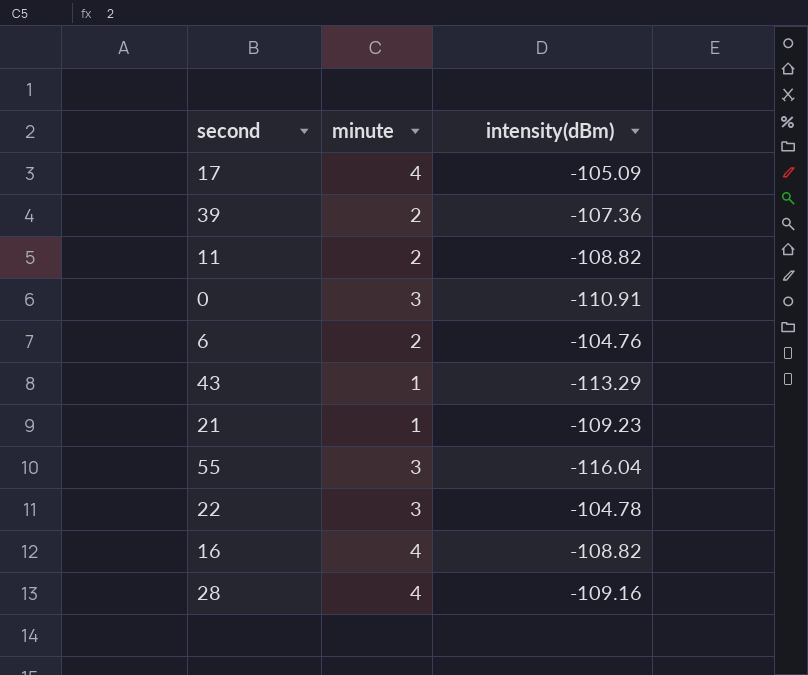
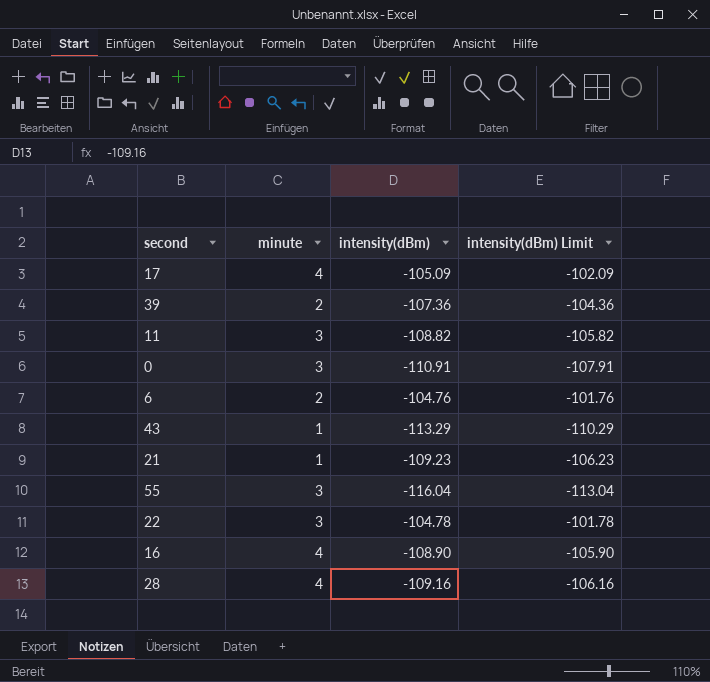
column intensity(dBm) Limit | formula: none -> [intensity(dBm)] + 3
11 | minute: 2 -> 3
16 | intensity(dBm): -108.82 -> -108.90

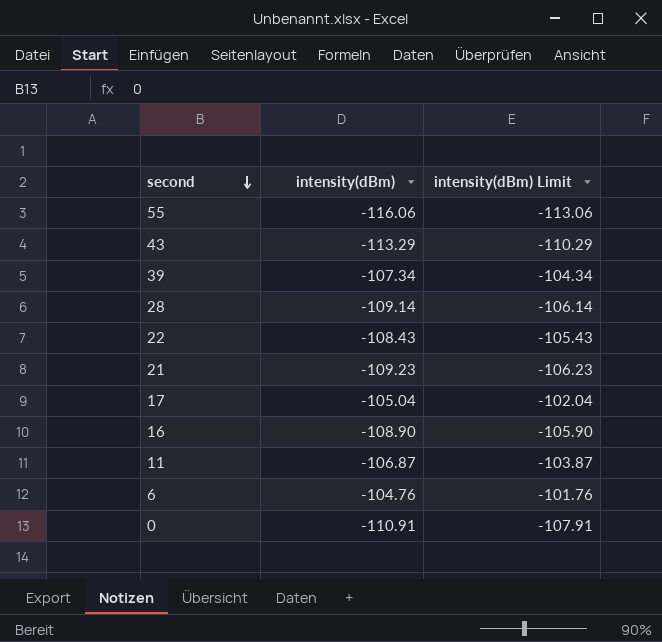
row order: none -> second descending
column minute | position: 2 -> none
55 | intensity(dBm): -116.04 -> -116.06
55 | intensity(dBm) Limit: -113.04 -> -113.06
39 | intensity(dBm): -107.36 -> -107.34
39 | intensity(dBm) Limit: -104.36 -> -104.34
28 | intensity(dBm): -109.16 -> -109.14
28 | intensity(dBm) Limit: -106.16 -> -106.14
22 | intensity(dBm): -104.78 -> -108.43
22 | intensity(dBm) Limit: -101.78 -> -105.43
17 | intensity(dBm): -105.09 -> -105.04
17 | intensity(dBm) Limit: -102.09 -> -102.04
11 | intensity(dBm): -108.82 -> -106.87
11 | intensity(dBm) Limit: -105.82 -> -103.87

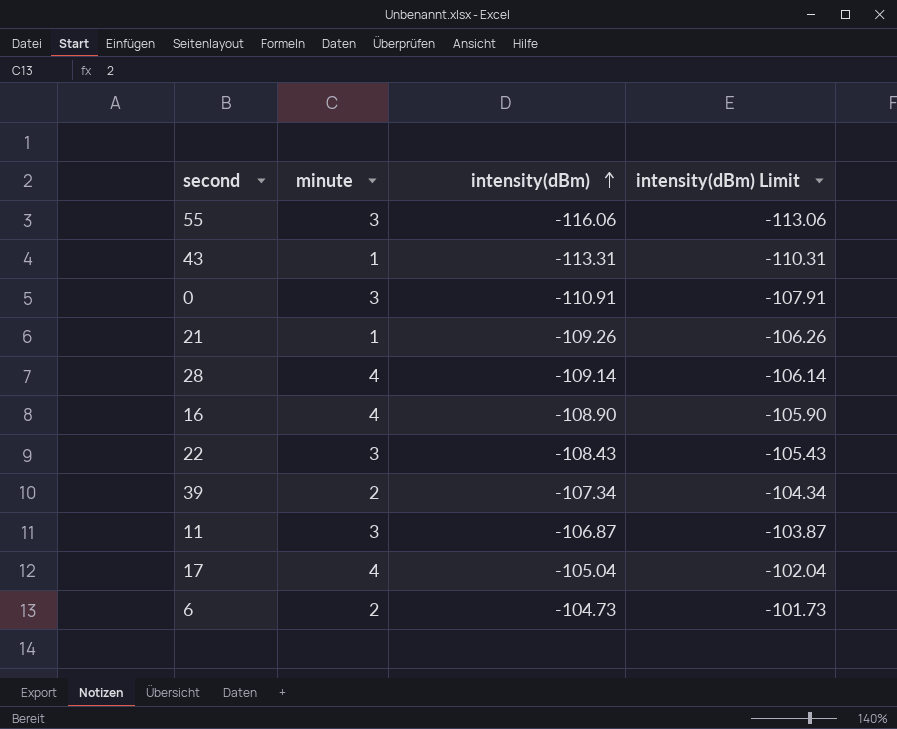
row order: second descending -> intensity(dBm) ascending
column minute | position: none -> 2
43 | intensity(dBm): -113.29 -> -113.31
43 | intensity(dBm) Limit: -110.29 -> -110.31
21 | intensity(dBm): -109.23 -> -109.26
21 | intensity(dBm) Limit: -106.23 -> -106.26
6 | intensity(dBm): -104.76 -> -104.73
6 | intensity(dBm) Limit: -101.76 -> -101.73

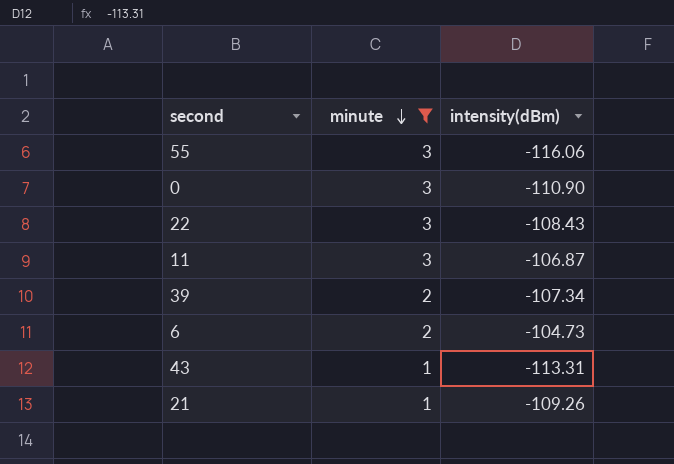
filter: none -> minute != 4
row order: intensity(dBm) ascending -> minute descending
column intensity(dBm) Limit | formula: [intensity(dBm)] + 3 -> none
0 | intensity(dBm): -110.91 -> -110.90

